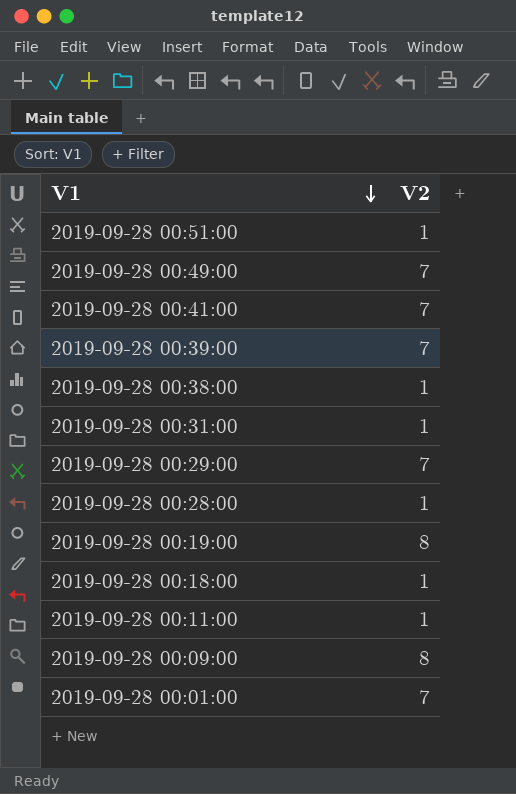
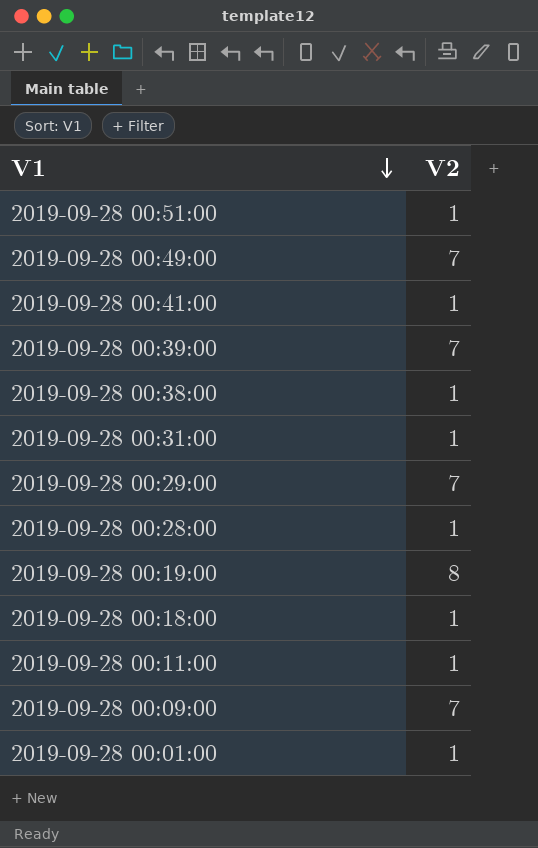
2019-09-28 00:41:00 | V2: 7 -> 1
2019-09-28 00:09:00 | V2: 8 -> 7
2019-09-28 00:01:00 | V2: 7 -> 1

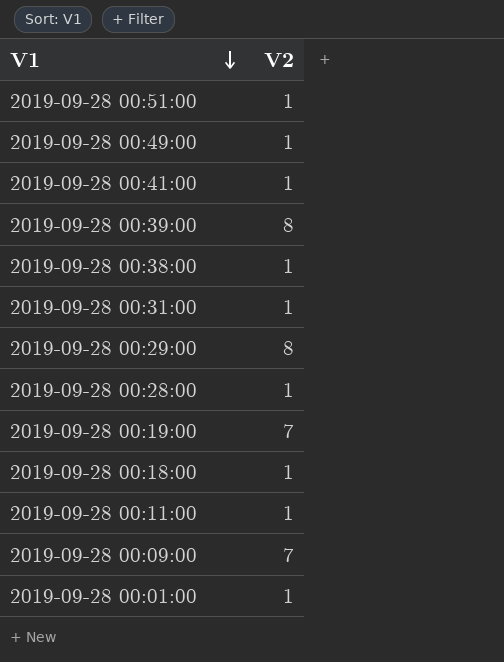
2019-09-28 00:49:00 | V2: 7 -> 1
2019-09-28 00:39:00 | V2: 7 -> 8
2019-09-28 00:29:00 | V2: 7 -> 8
2019-09-28 00:19:00 | V2: 8 -> 7

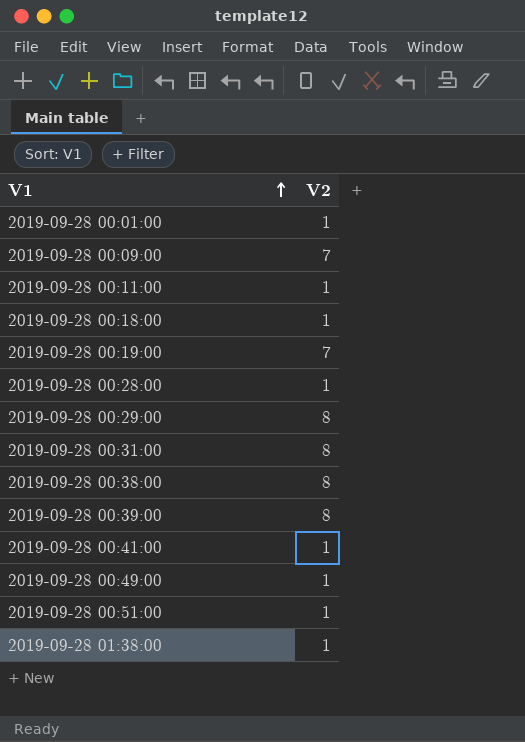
row order: V1 descending -> V1 ascending
2019-09-28 00:31:00 | V2: 1 -> 8
2019-09-28 00:38:00 | V2: 1 -> 8
row 2019-09-28 01:38:00: none -> 1

